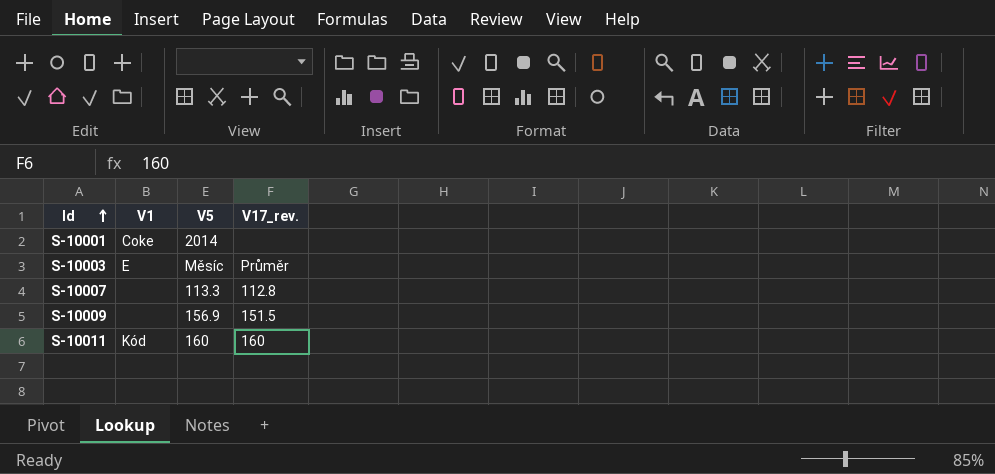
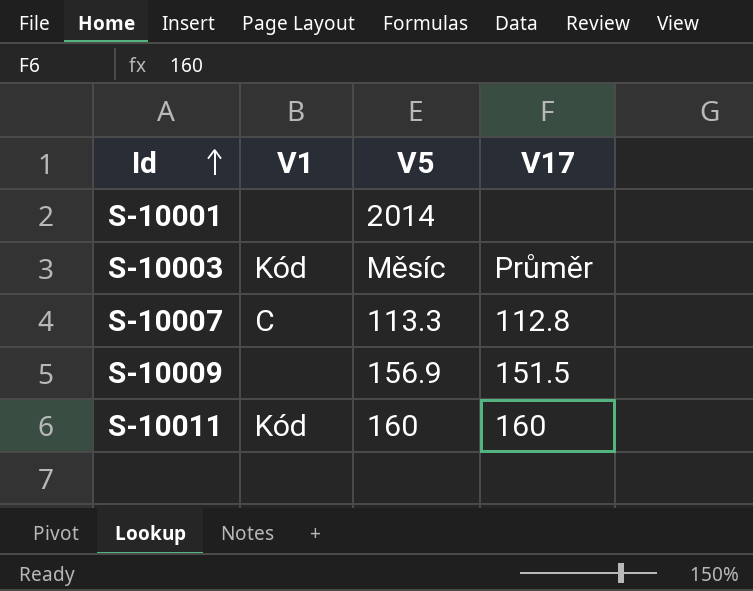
column name: V17_rev. -> V17
S-10001 | V1: Coke -> none
S-10003 | V1: E -> Kód
S-10007 | V1: none -> C

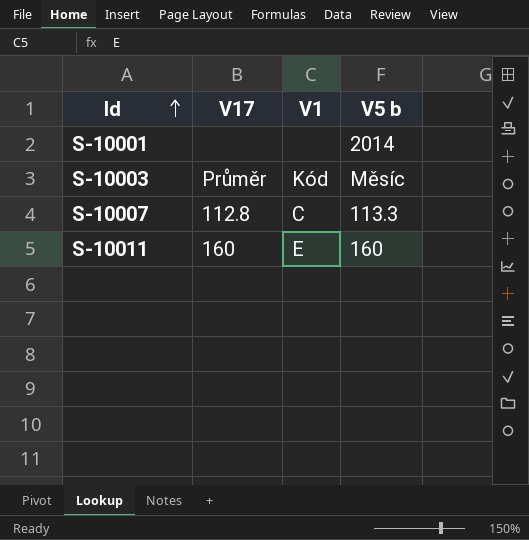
column V17 | position: 4 -> 2
column name: V5 -> V5 b
row S-10009: none | 156.9 | 151.5 -> none
S-10011 | V1: Kód -> E

